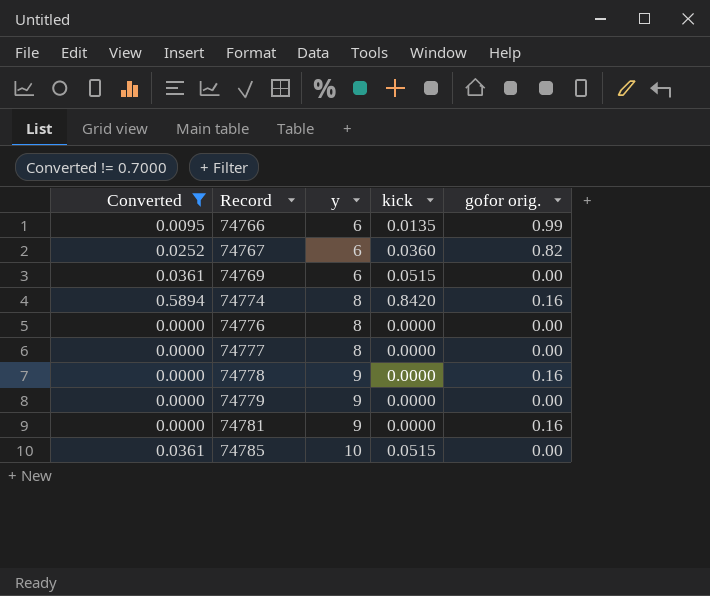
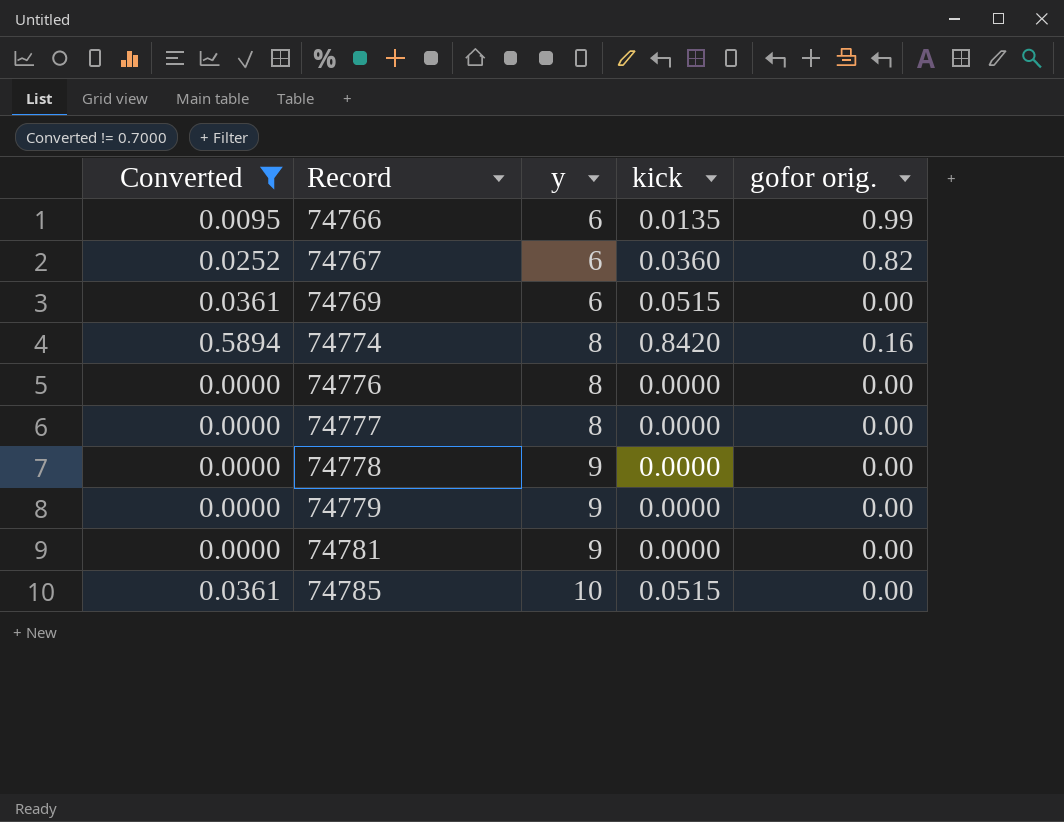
74778 | gofor orig.: 0.16 -> 0.00
74781 | gofor orig.: 0.16 -> 0.00

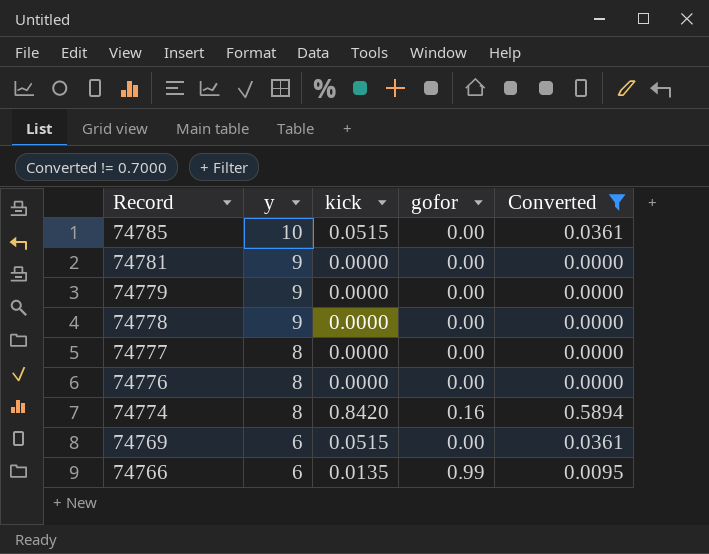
row order: Record ascending -> Record descending
column name: gofor orig. -> gofor
column Converted | position: 1 -> 5
row 74767: 0.0252 | 6 | 0.0360 | 0.82 -> none

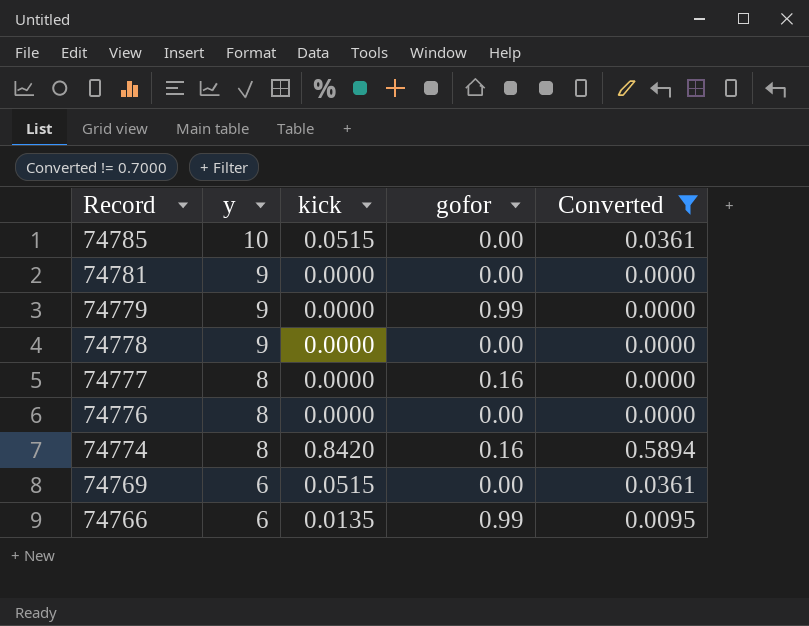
74779 | gofor: 0.00 -> 0.99
74777 | gofor: 0.00 -> 0.16

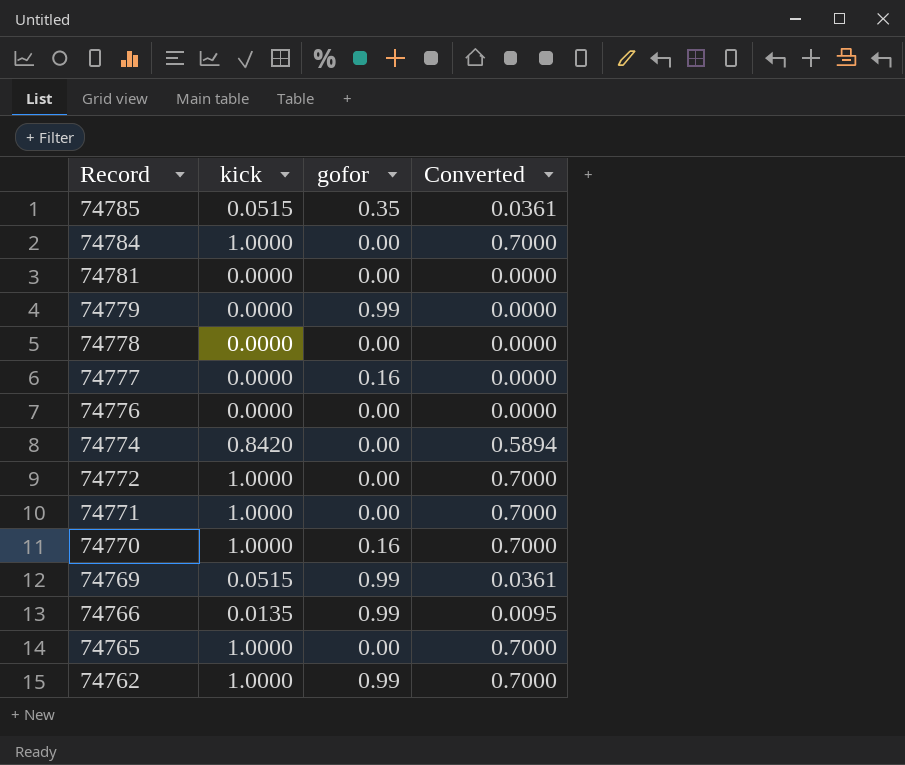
filter: Converted != 0.7000 -> none
column y | position: 2 -> none
74785 | gofor: 0.00 -> 0.35
74774 | gofor: 0.16 -> 0.00
74769 | gofor: 0.00 -> 0.99

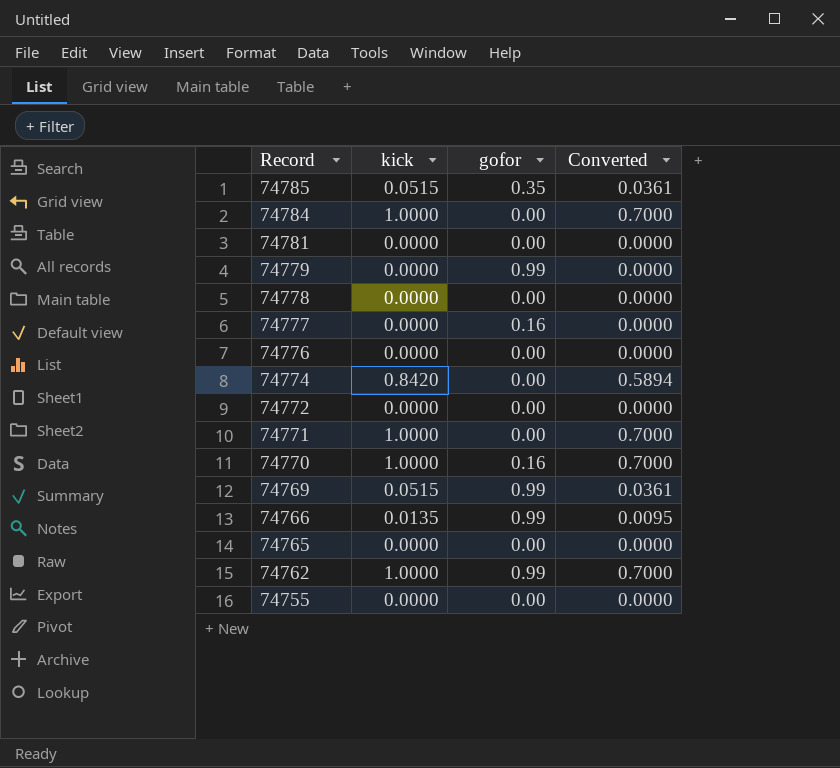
74772 | kick: 1.0000 -> 0.0000
74772 | Converted: 0.7000 -> 0.0000
74765 | kick: 1.0000 -> 0.0000
74765 | Converted: 0.7000 -> 0.0000
row 74755: none -> 0.0000 | 0.00 | 0.0000

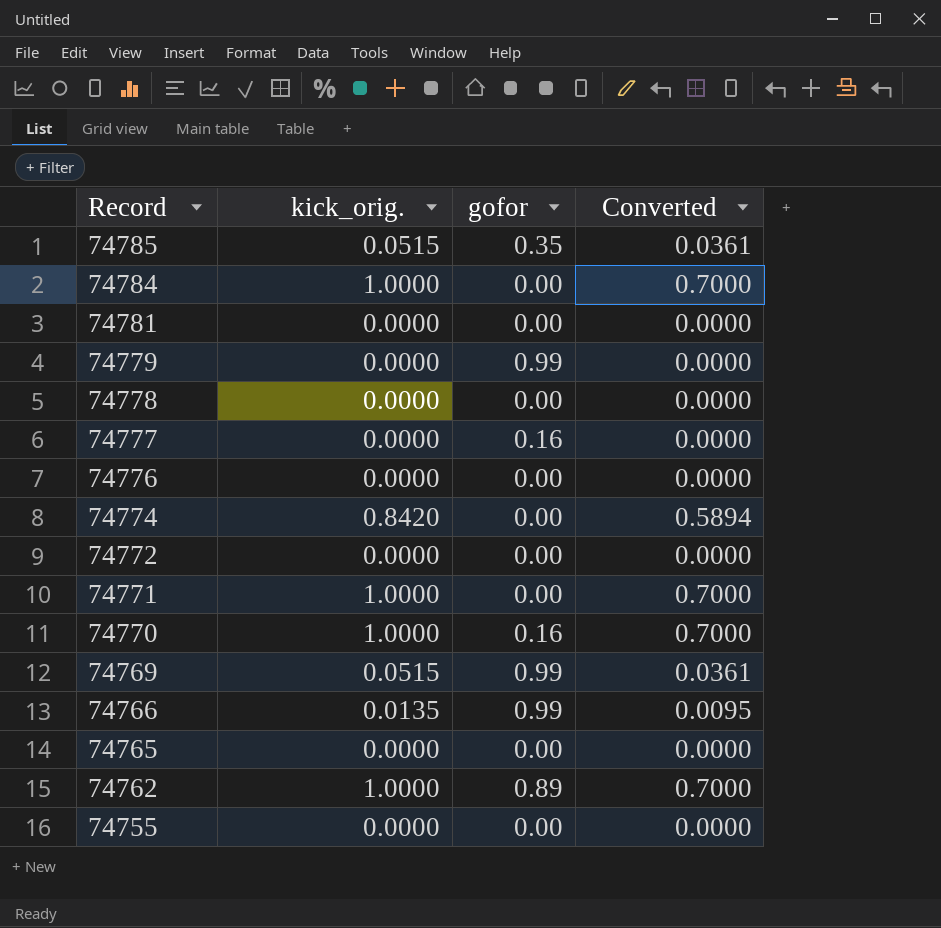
column name: kick -> kick_orig.
74762 | gofor: 0.99 -> 0.89

